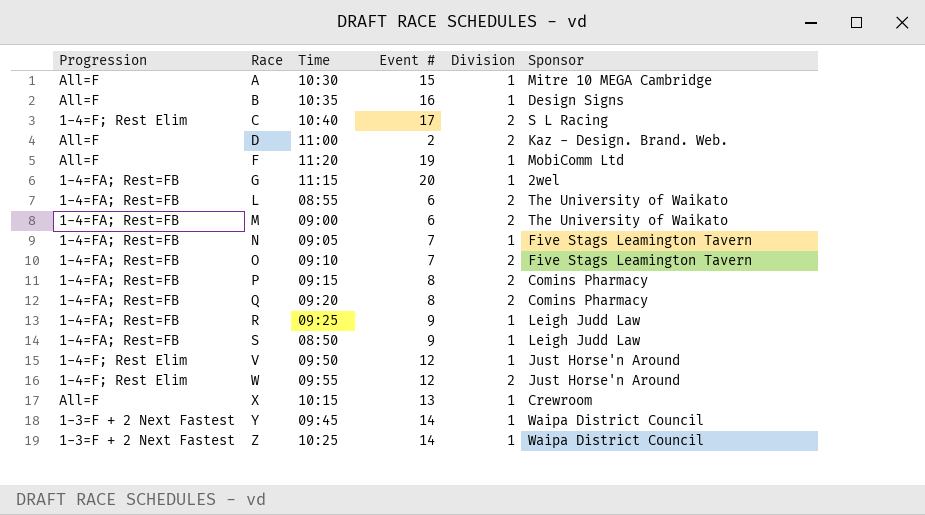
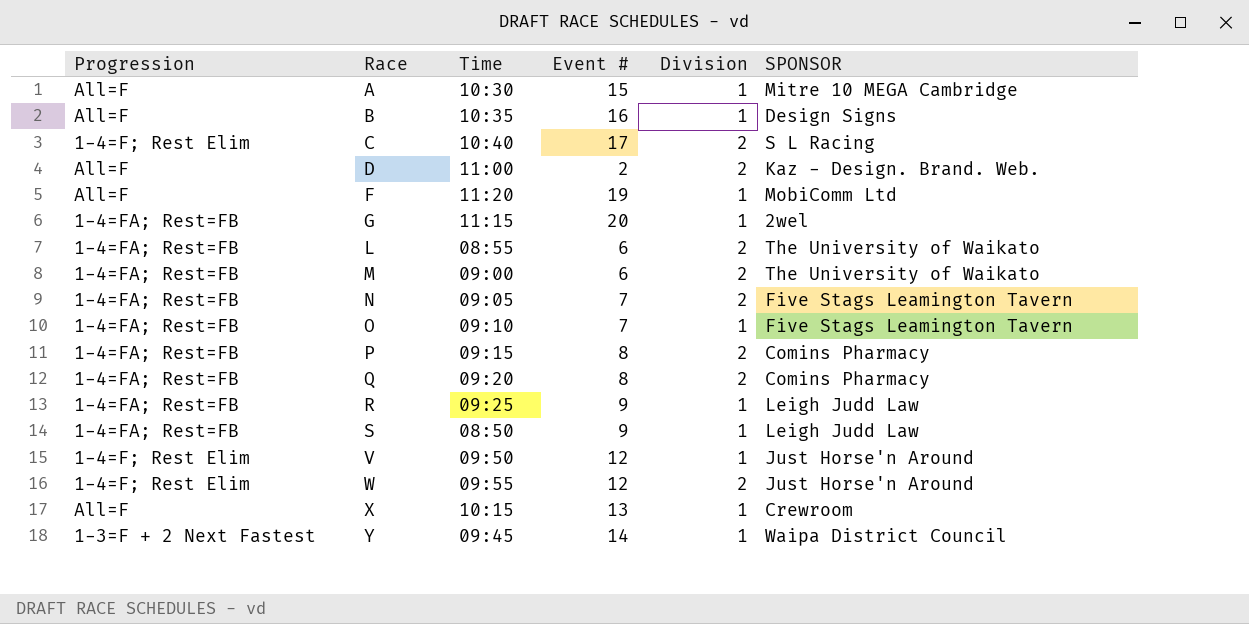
column name: Sponsor -> SPONSOR
row Z: 1-3=F + 2 Next Fastest | 10:25 | 14 | 1 | Waipa District Council -> none
N | Division: 1 -> 2
O | Division: 2 -> 1

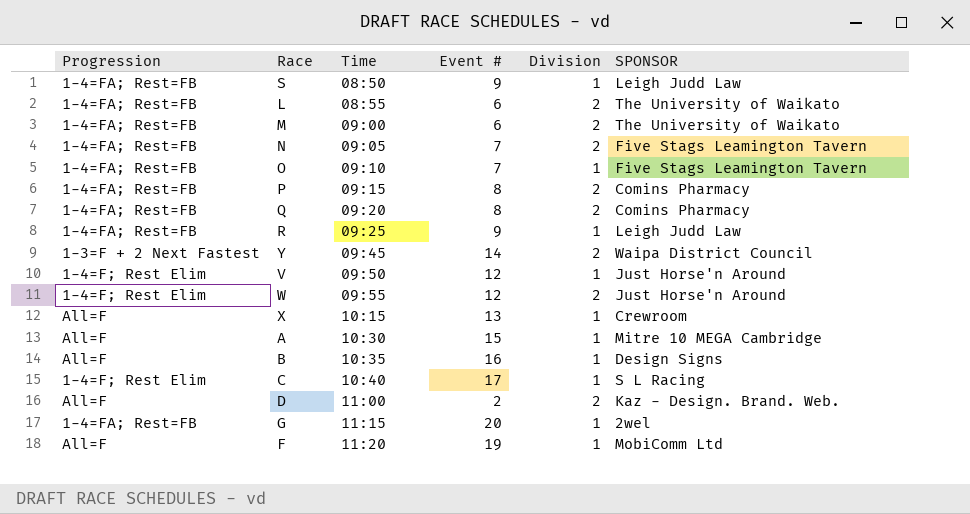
row order: Race ascending -> Time ascending
Y | Division: 1 -> 2
C | Division: 2 -> 1

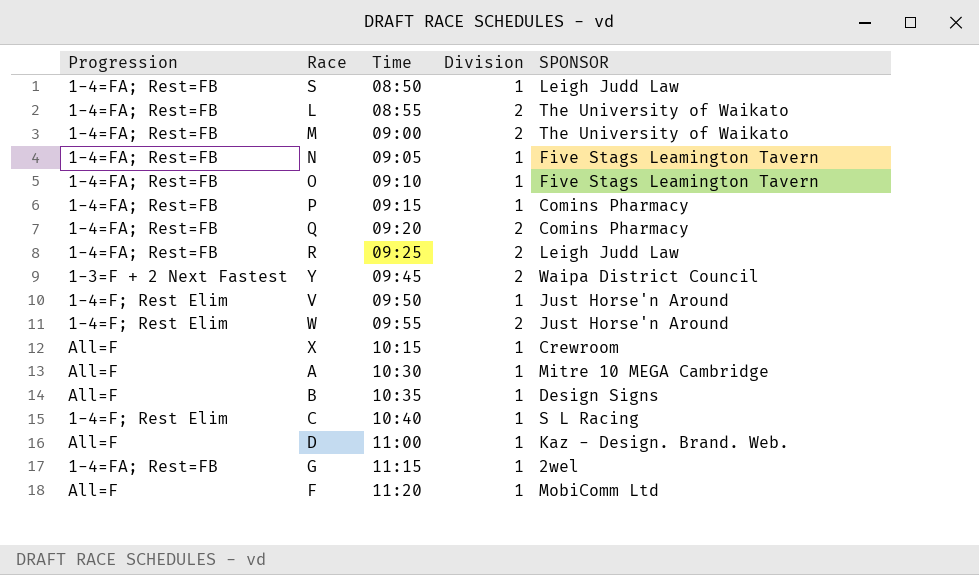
column Event # | position: 4 -> none
N | Division: 2 -> 1
P | Division: 2 -> 1
R | Division: 1 -> 2
D | Division: 2 -> 1

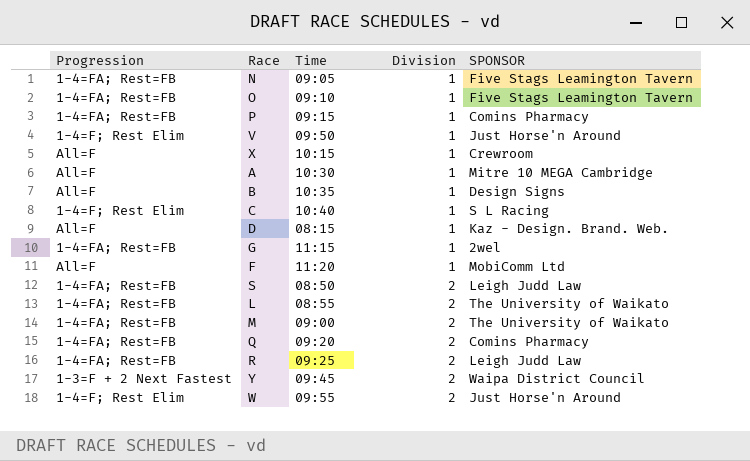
row order: Time ascending -> Division ascending
D | Time: 11:00 -> 08:15
S | Division: 1 -> 2

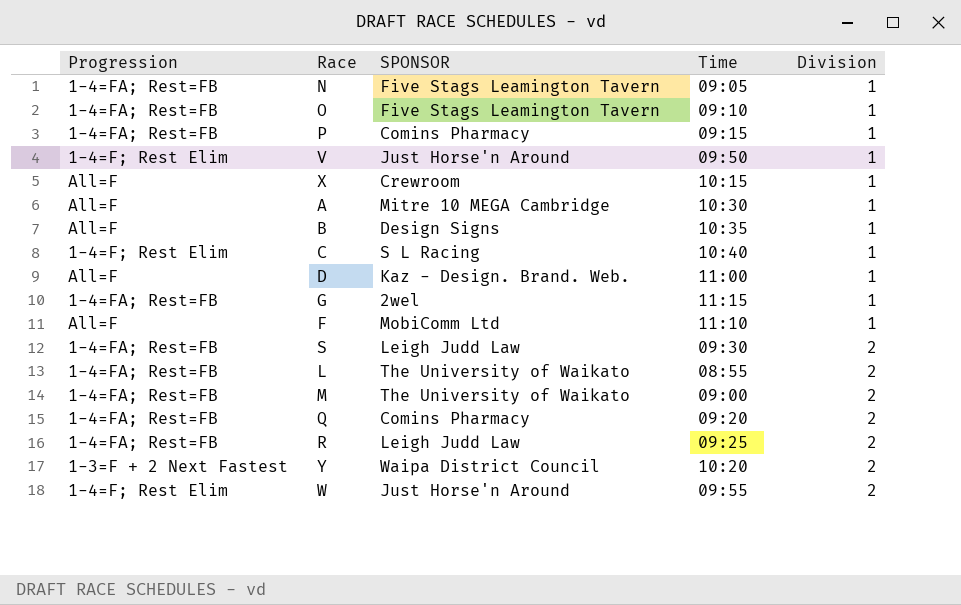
column SPONSOR | position: 5 -> 3
D | Time: 08:15 -> 11:00
F | Time: 11:20 -> 11:10
S | Time: 08:50 -> 09:30
Y | Time: 09:45 -> 10:20

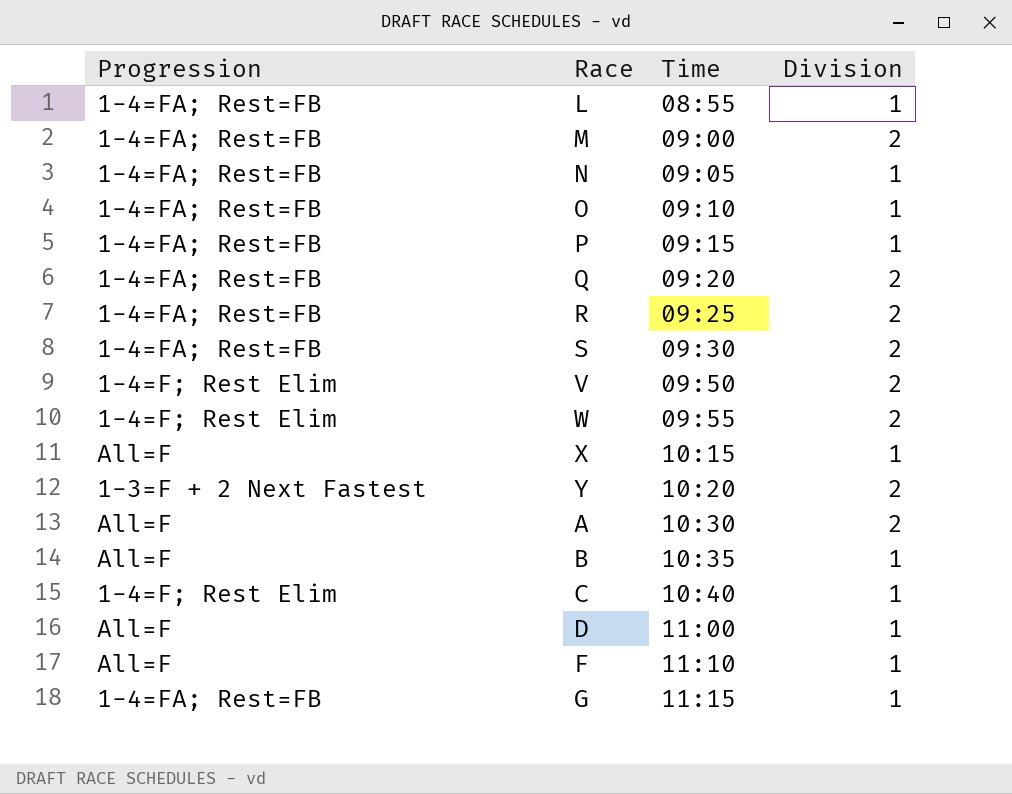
row order: Division ascending -> Time ascending
column SPONSOR | position: 3 -> none
L | Division: 2 -> 1
V | Division: 1 -> 2
A | Division: 1 -> 2

